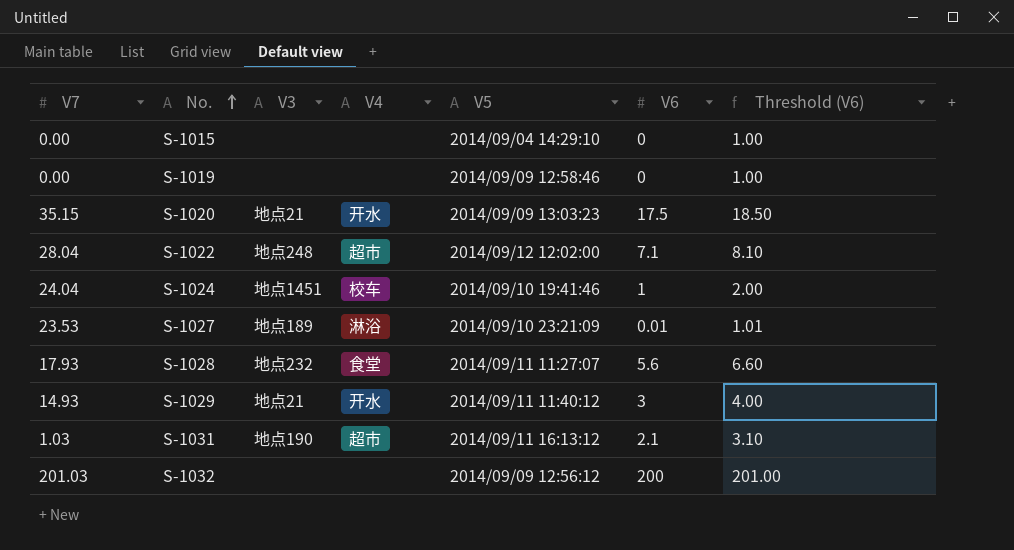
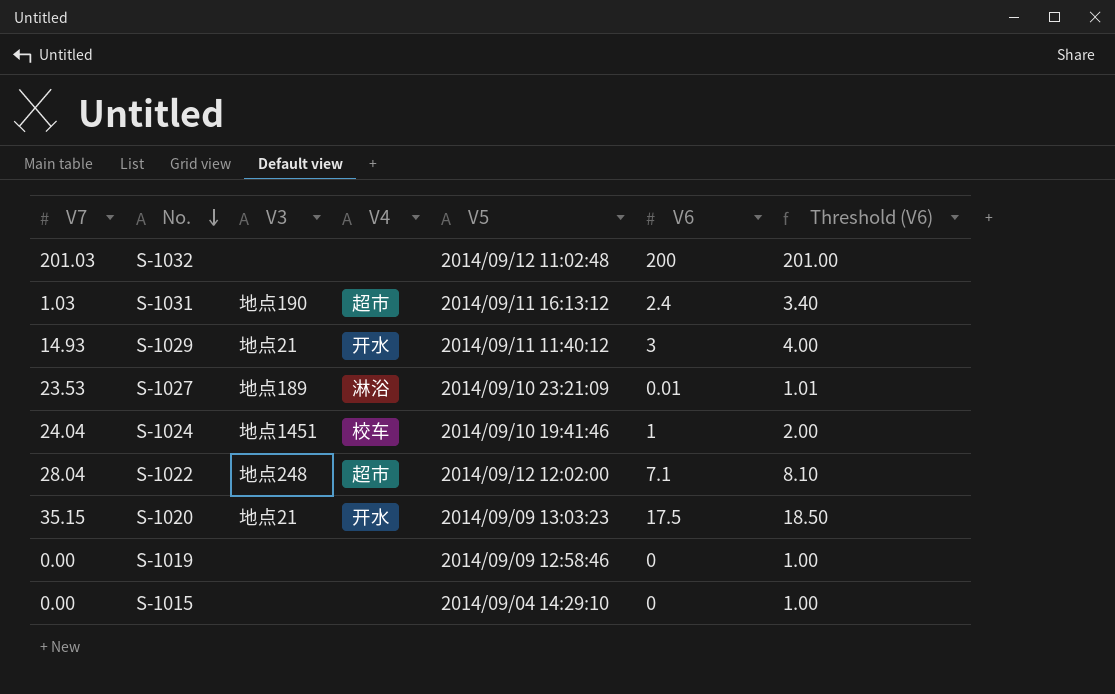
row order: No. ascending -> No. descending
row S-1028: 17.93 | 地点232 | 食堂 | 2014/09/11 11:27:07 | 5.6 | 6.60 -> none
S-1032 | V5: 2014/09/09 12:56:12 -> 2014/09/12 11:02:48
S-1031 | V6: 2.1 -> 2.4
S-1031 | Threshold (V6): 3.10 -> 3.40

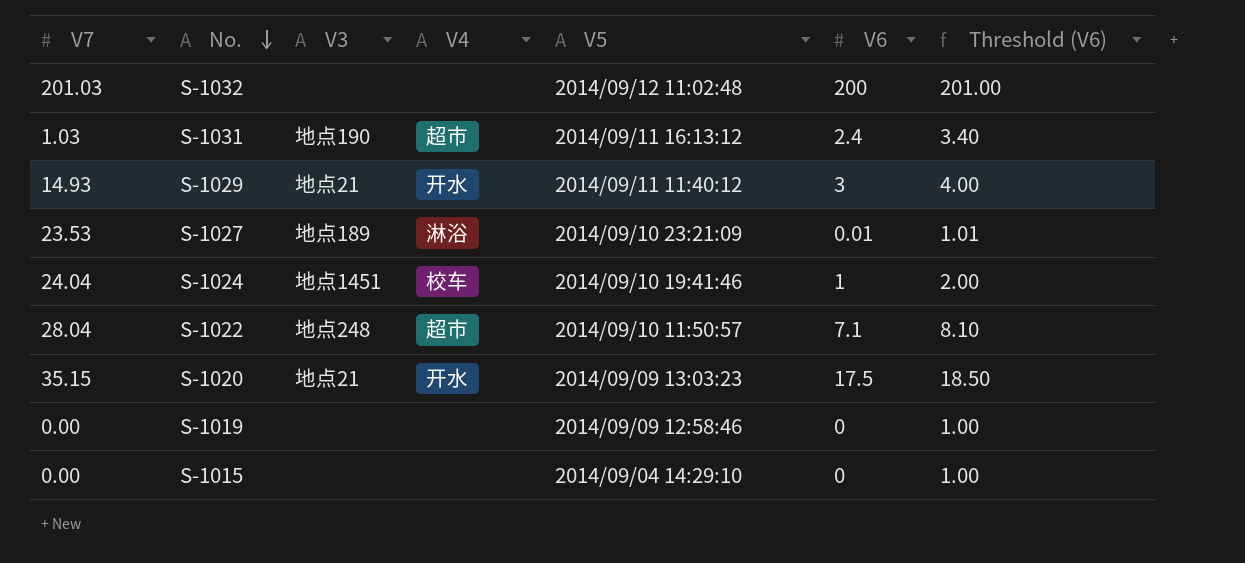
S-1022 | V5: 2014/09/12 12:02:00 -> 2014/09/10 11:50:57

